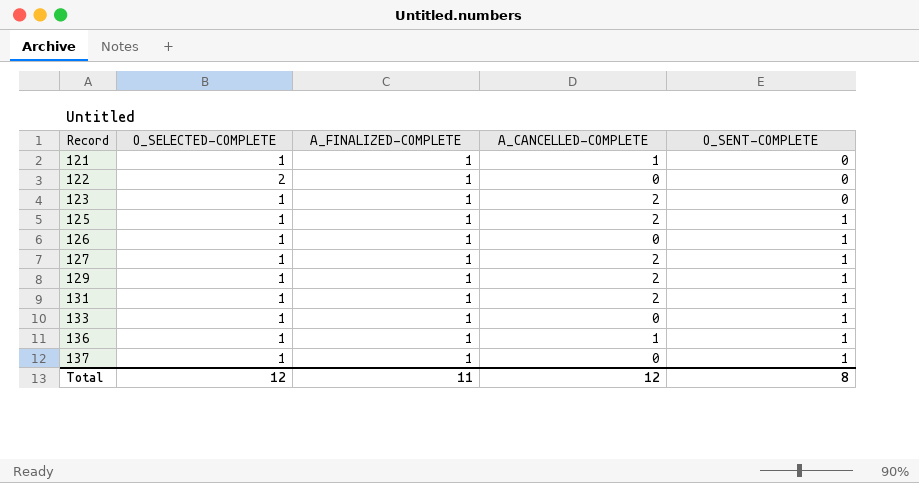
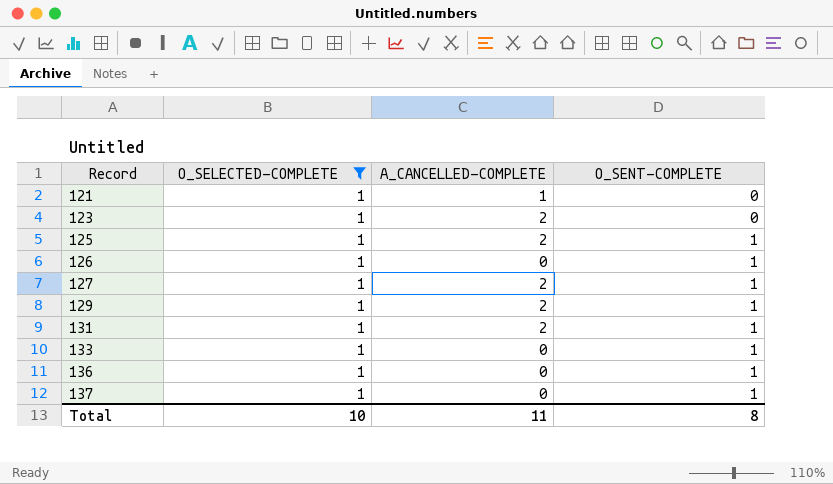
filter: none -> O_SELECTED-COMPLETE = 1
column A_FINALIZED-COMPLETE | position: 3 -> none
136 | A_CANCELLED-COMPLETE: 1 -> 0
Total | O_SELECTED-COMPLETE: 12 -> 10
Total | A_CANCELLED-COMPLETE: 12 -> 11

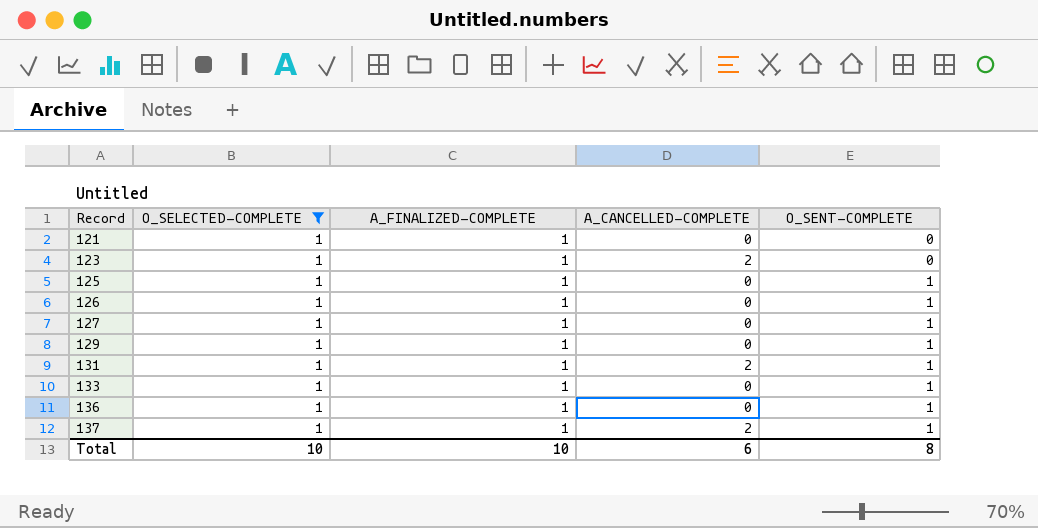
column A_FINALIZED-COMPLETE | position: none -> 3
121 | A_CANCELLED-COMPLETE: 1 -> 0
125 | A_CANCELLED-COMPLETE: 2 -> 0
127 | A_CANCELLED-COMPLETE: 2 -> 0
129 | A_CANCELLED-COMPLETE: 2 -> 0
137 | A_CANCELLED-COMPLETE: 0 -> 2
Total | A_CANCELLED-COMPLETE: 11 -> 6

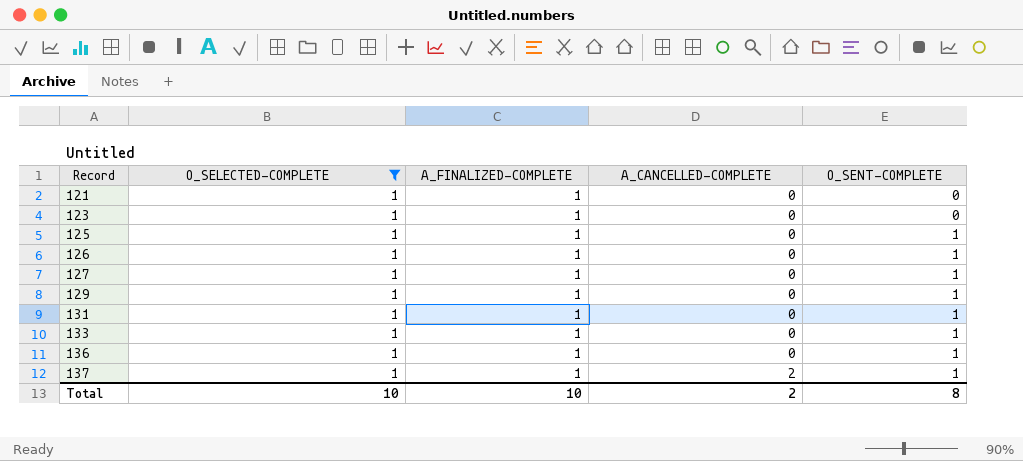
123 | A_CANCELLED-COMPLETE: 2 -> 0
131 | A_CANCELLED-COMPLETE: 2 -> 0
Total | A_CANCELLED-COMPLETE: 6 -> 2

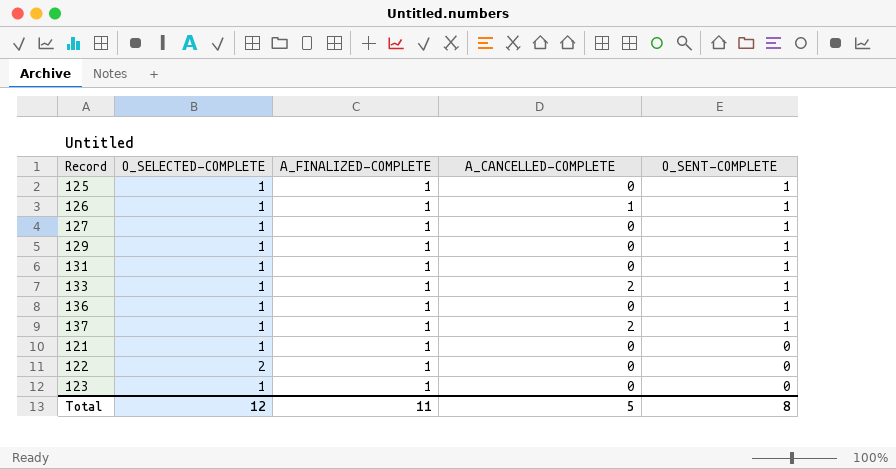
filter: O_SELECTED-COMPLETE = 1 -> none
row order: Record ascending -> O_SENT-COMPLETE descending
126 | A_CANCELLED-COMPLETE: 0 -> 1
133 | A_CANCELLED-COMPLETE: 0 -> 2
Total | O_SELECTED-COMPLETE: 10 -> 12
Total | A_FINALIZED-COMPLETE: 10 -> 11
Total | A_CANCELLED-COMPLETE: 2 -> 5

